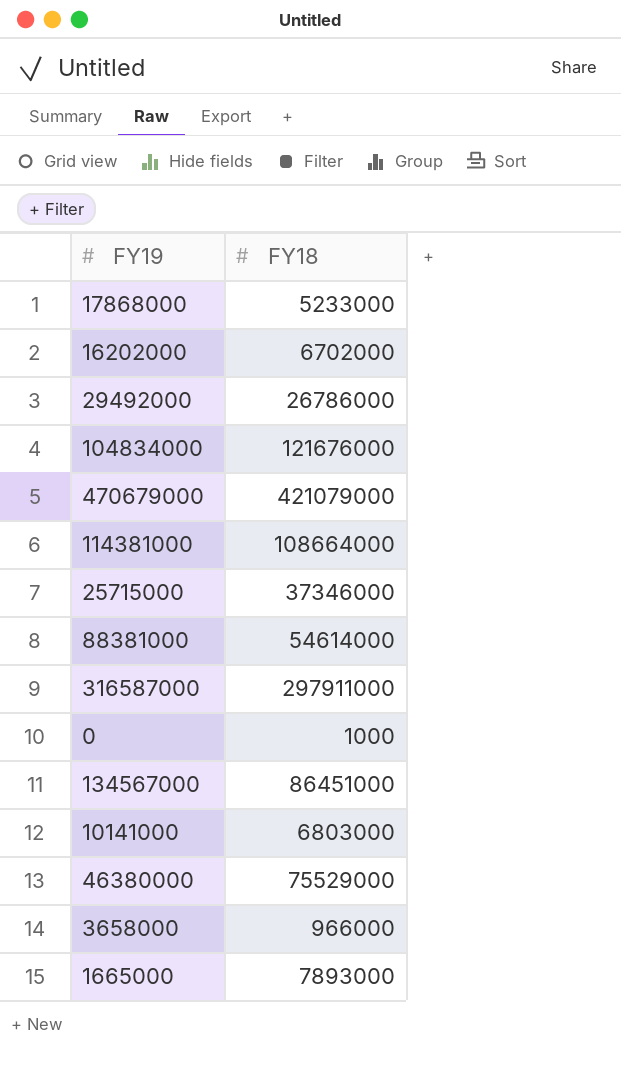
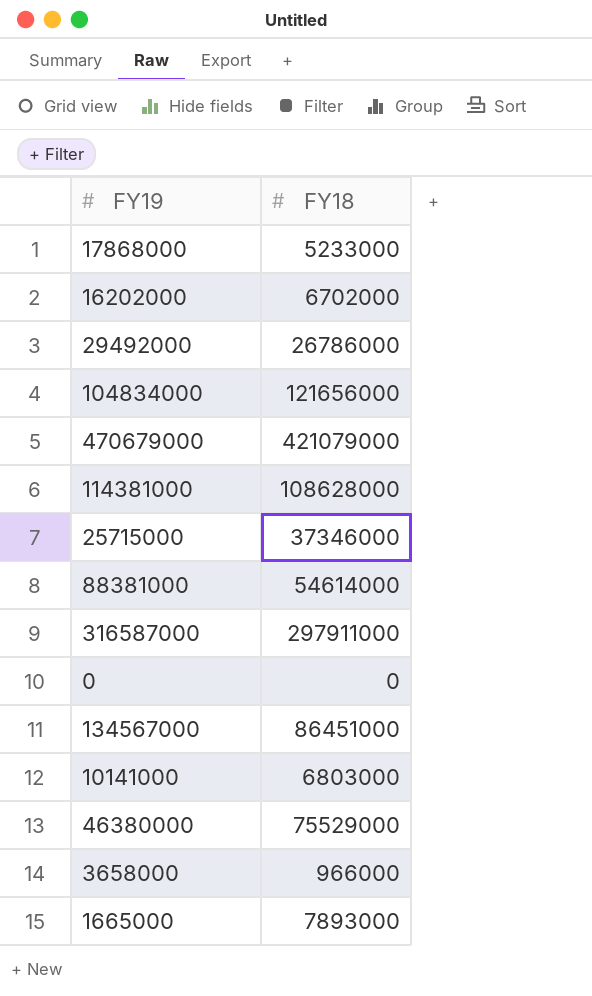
104834000 | FY18: 121676000 -> 121656000
114381000 | FY18: 108664000 -> 108628000
0 | FY18: 1000 -> 0

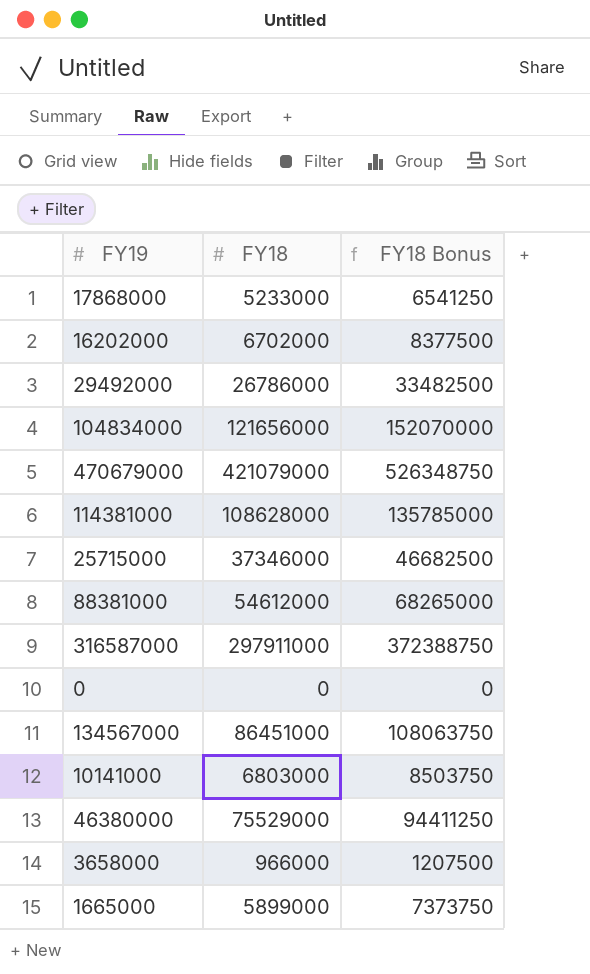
column FY18 Bonus | formula: none -> [FY18] * 1.25
88381000 | FY18: 54614000 -> 54612000
1665000 | FY18: 7893000 -> 5899000

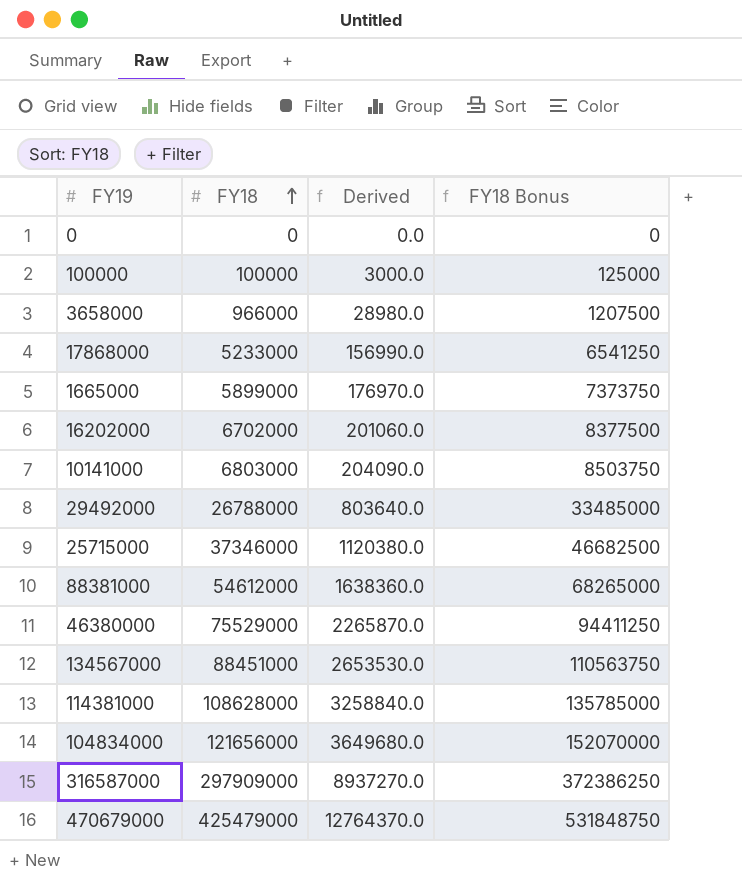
row order: none -> FY18 ascending
column Derived | formula: none -> [FY18] * 0.03
row 100000: none -> 100000 | 3000.0 | 125000
29492000 | FY18: 26786000 -> 26788000
29492000 | FY18 Bonus: 33482500 -> 33485000
134567000 | FY18: 86451000 -> 88451000
134567000 | FY18 Bonus: 108063750 -> 110563750
316587000 | FY18: 297911000 -> 297909000
316587000 | FY18 Bonus: 372388750 -> 372386250
470679000 | FY18: 421079000 -> 425479000
470679000 | FY18 Bonus: 526348750 -> 531848750

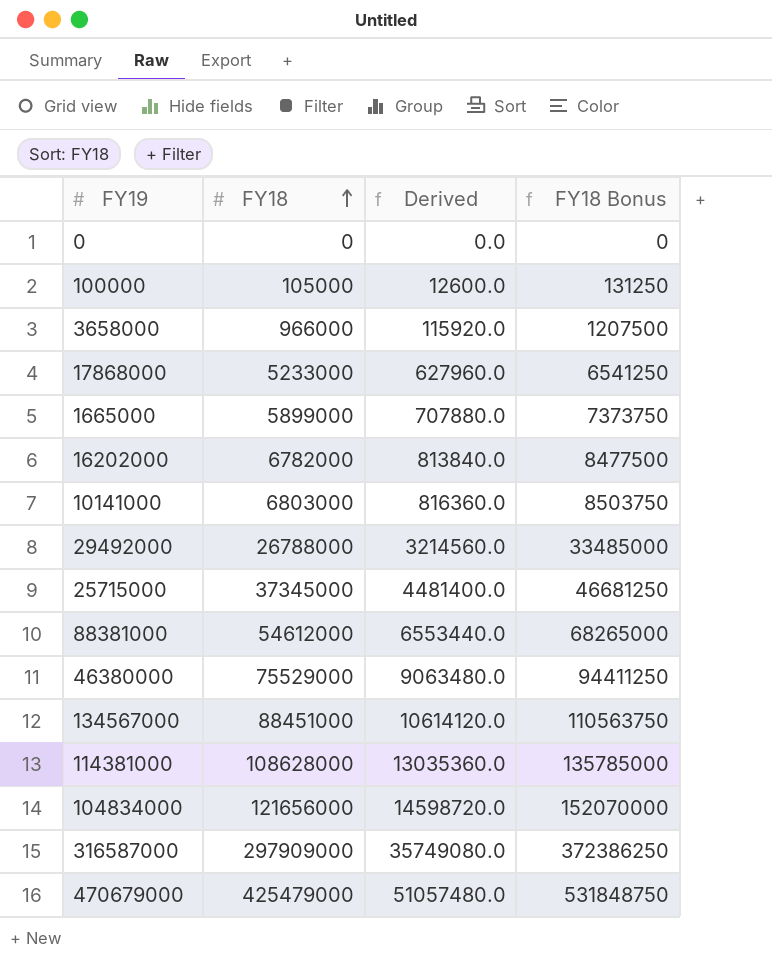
column Derived | formula: [FY18] * 0.03 -> [FY18] * 0.12
100000 | FY18: 100000 -> 105000
100000 | FY18 Bonus: 125000 -> 131250
16202000 | FY18: 6702000 -> 6782000
16202000 | FY18 Bonus: 8377500 -> 8477500
25715000 | FY18: 37346000 -> 37345000
25715000 | FY18 Bonus: 46682500 -> 46681250

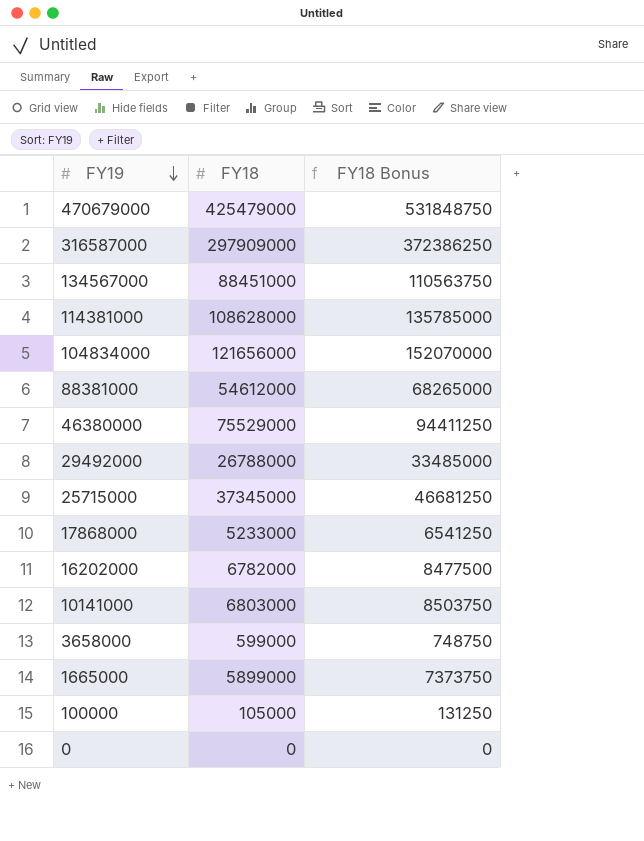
row order: FY18 ascending -> FY19 descending
column Derived | formula: [FY18] * 0.12 -> none
3658000 | FY18: 966000 -> 599000
3658000 | FY18 Bonus: 1207500 -> 748750

